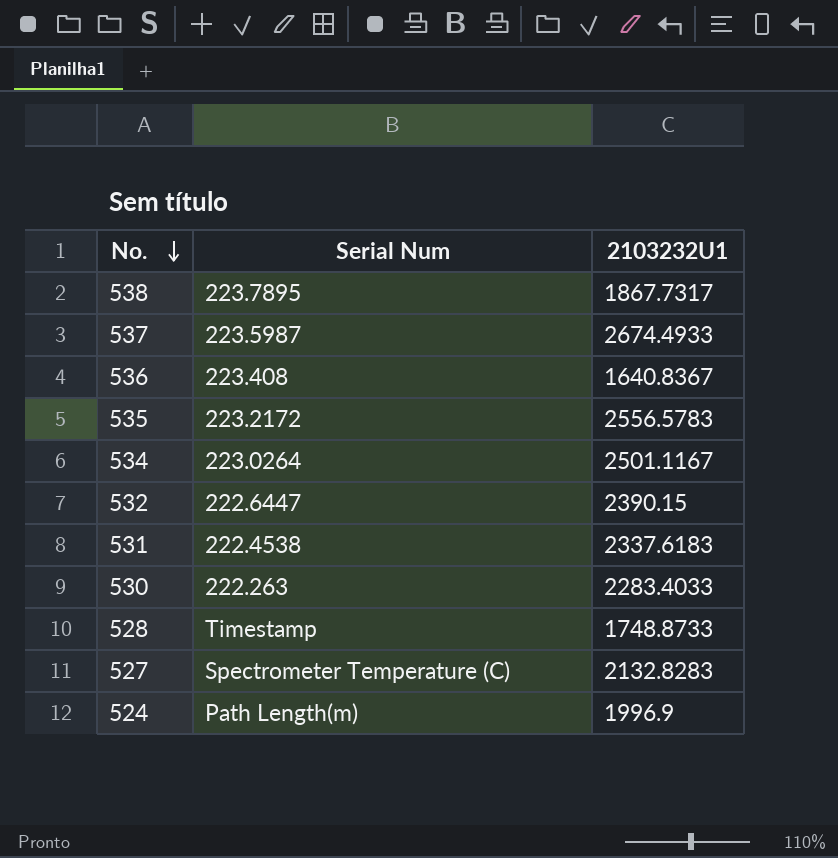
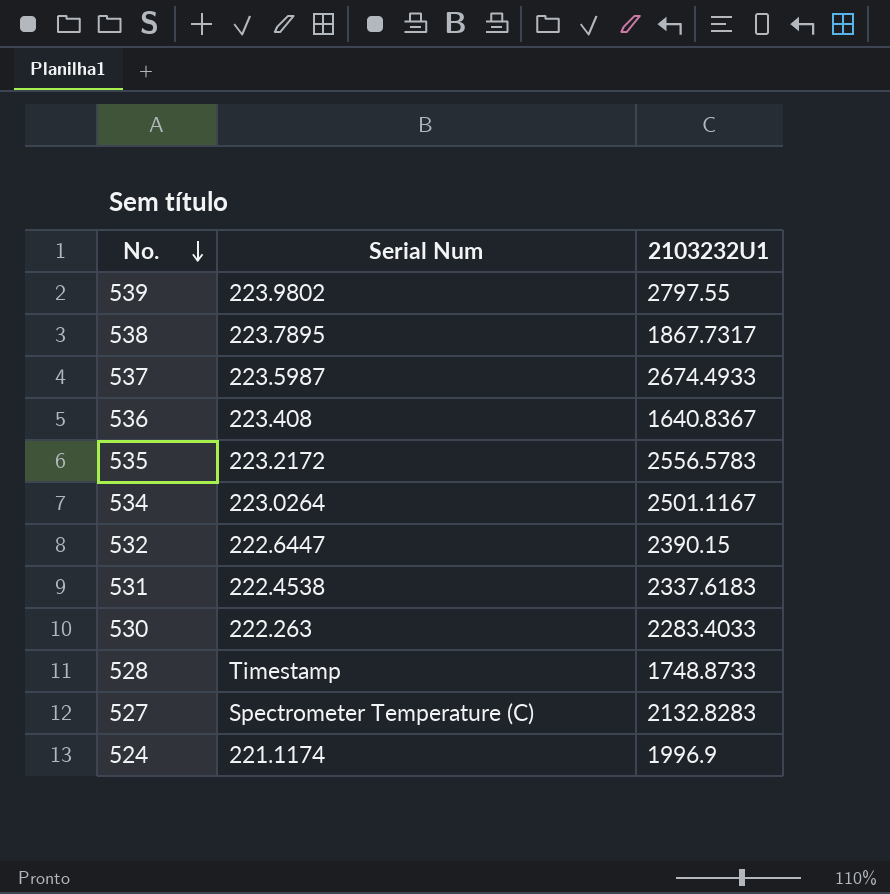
row 539: none -> 223.9802 | 2797.55
524 | Serial Num: Path Length(m) -> 221.1174

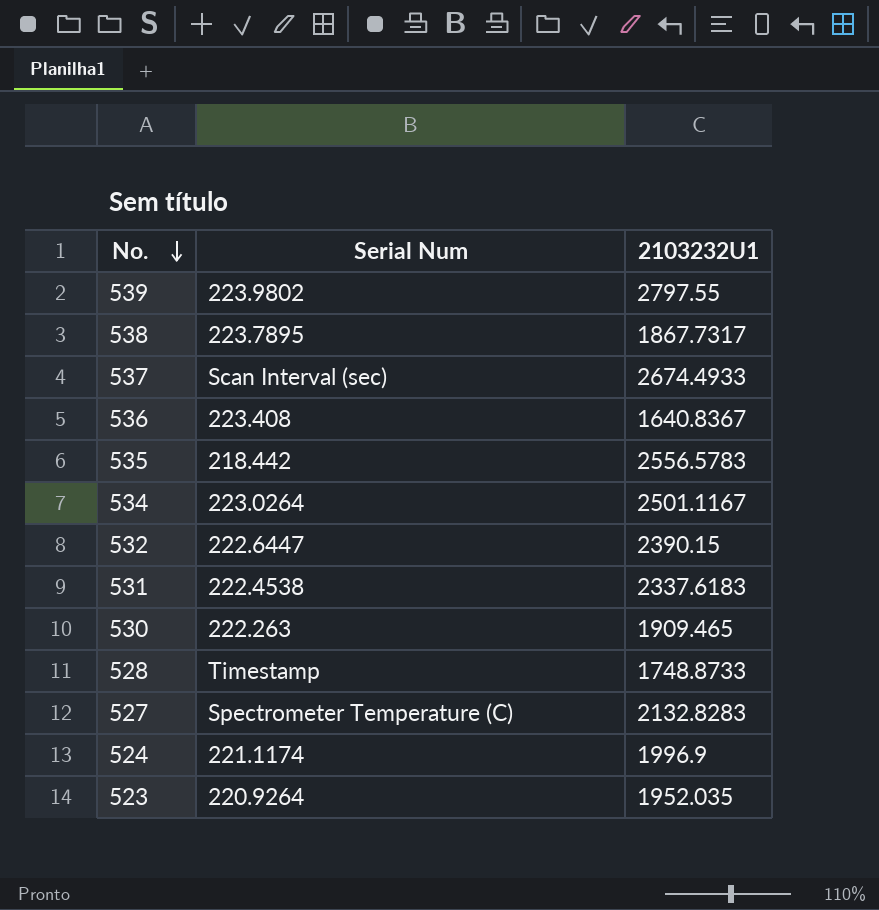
537 | Serial Num: 223.5987 -> Scan Interval (sec)
535 | Serial Num: 223.2172 -> 218.442
530 | 2103232U1: 2283.4033 -> 1909.465
row 523: none -> 220.9264 | 1952.035

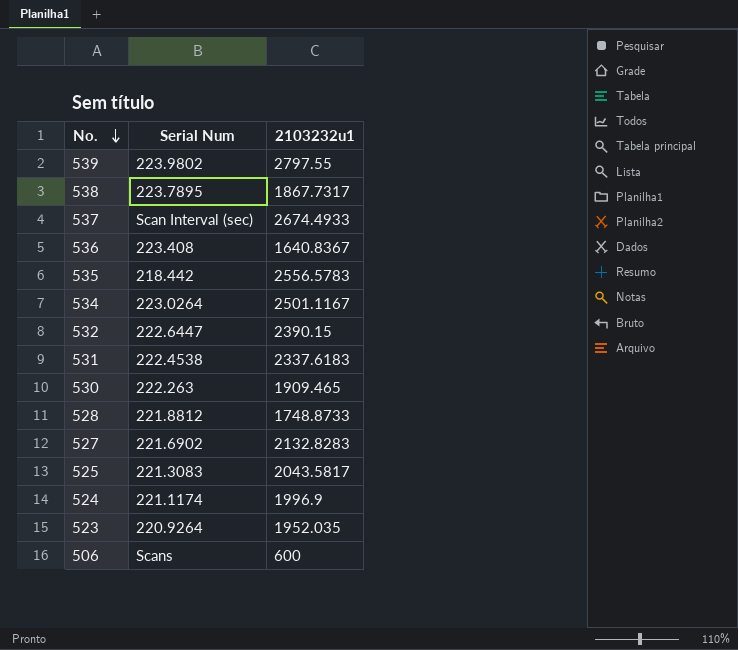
column name: 2103232U1 -> 2103232u1
528 | Serial Num: Timestamp -> 221.8812
527 | Serial Num: Spectrometer Temperature (C) -> 221.6902
row 525: none -> 221.3083 | 2043.5817
row 506: none -> Scans | 600

